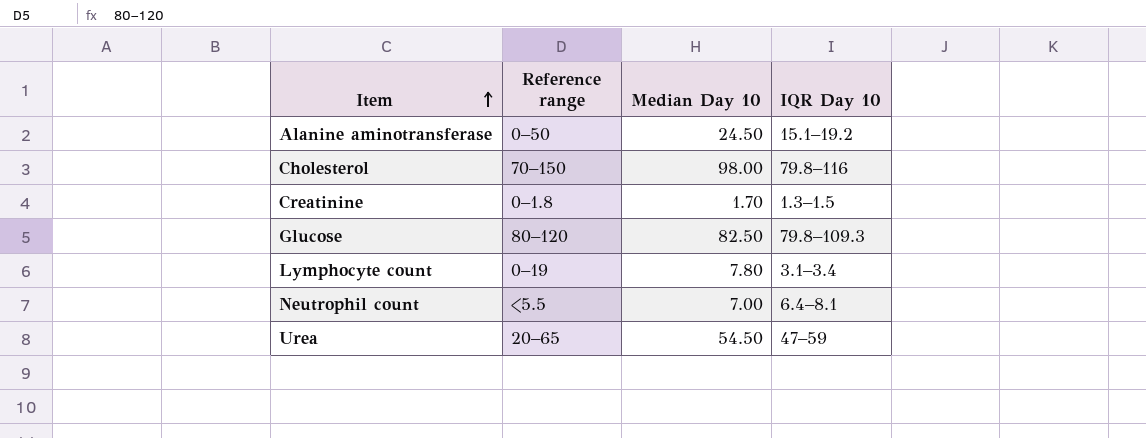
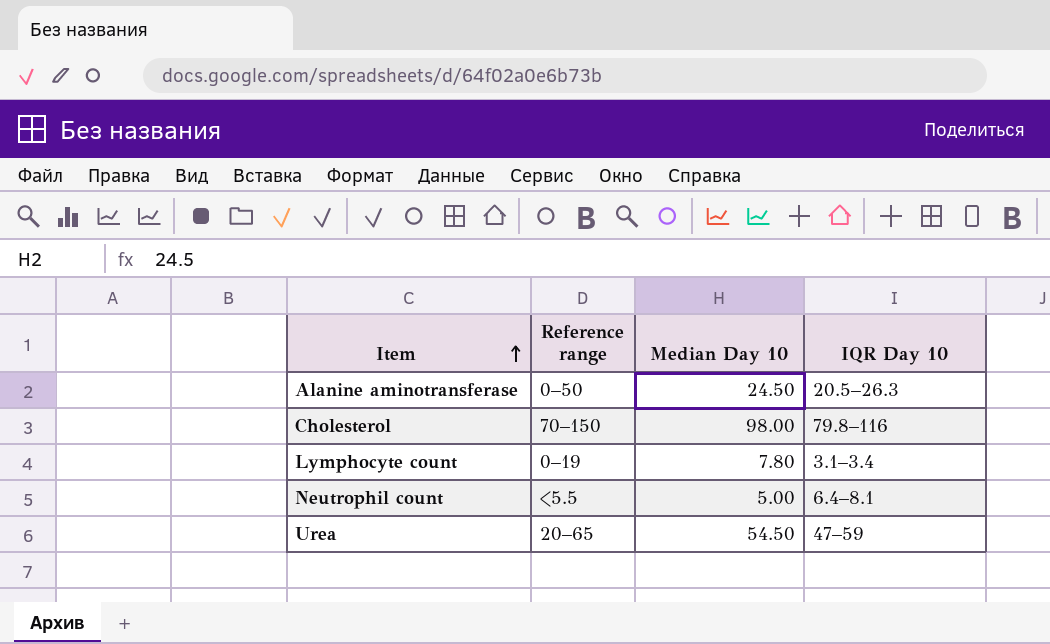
row Creatinine: 0–1.8 | 1.70 | 1.3–1.5 -> none
row Glucose: 80–120 | 82.50 | 79.8–109.3 -> none
Alanine aminotransferase | IQR Day 10: 15.1–19.2 -> 20.5–26.3
Neutrophil count | Median Day 10: 7.00 -> 5.00

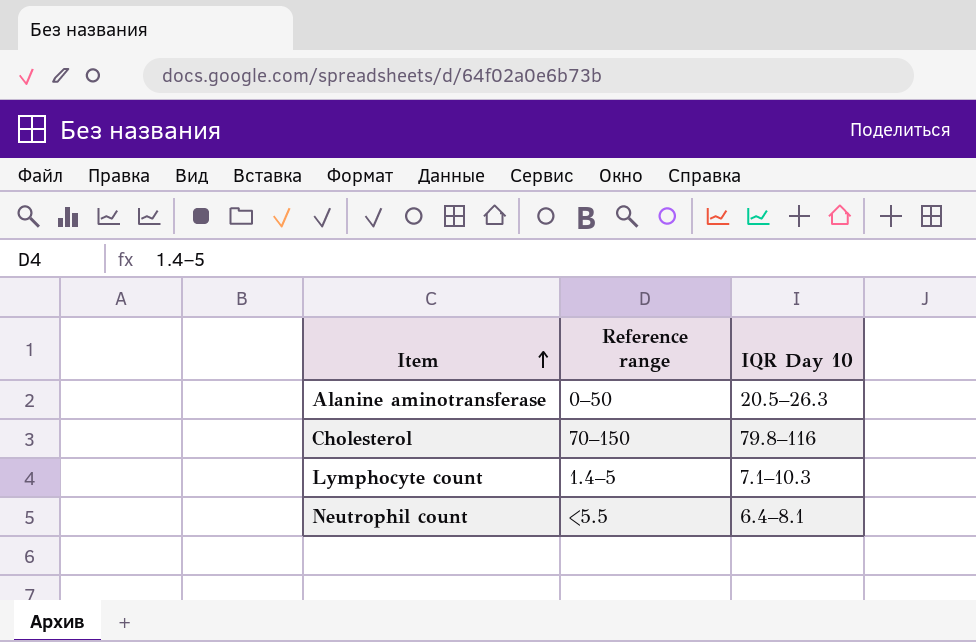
column Median Day 10 | position: 3 -> none
row Urea: 20–65 | 54.50 | 47–59 -> none
Lymphocyte count | Reference range: 0–19 -> 1.4–5
Lymphocyte count | IQR Day 10: 3.1–3.4 -> 7.1–10.3

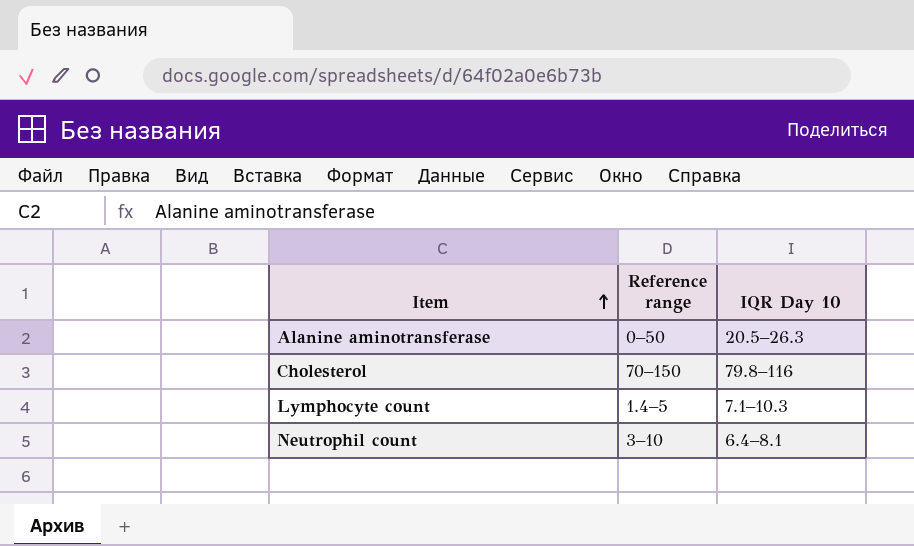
Neutrophil count | Reference range: <5.5 -> 3–10

